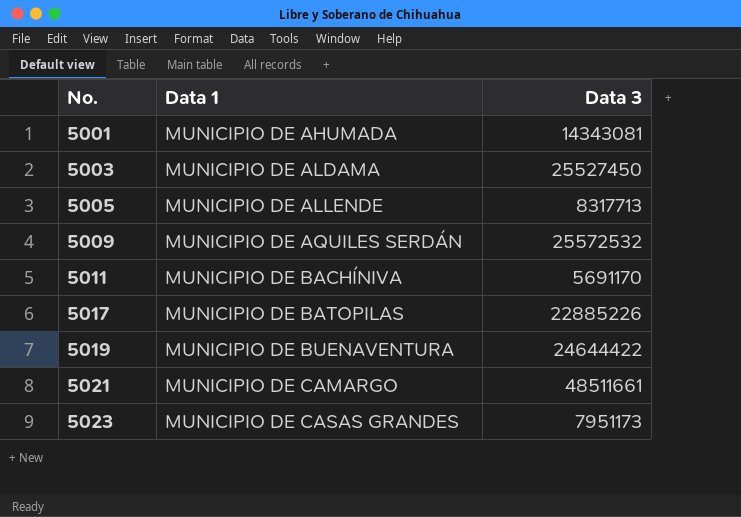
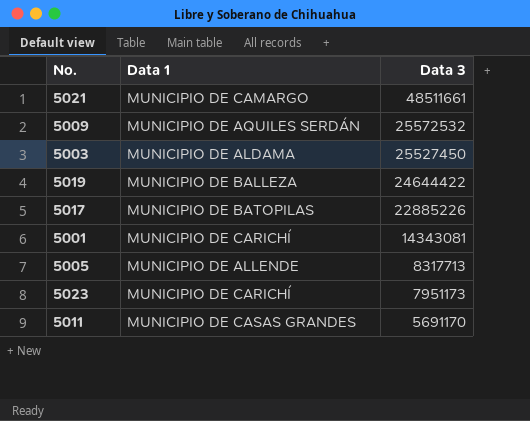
row order: No. ascending -> Data 3 descending
5019 | Data 1: MUNICIPIO DE BUENAVENTURA -> MUNICIPIO DE BALLEZA
5001 | Data 1: MUNICIPIO DE AHUMADA -> MUNICIPIO DE CARICHÍ
5023 | Data 1: MUNICIPIO DE CASAS GRANDES -> MUNICIPIO DE CARICHÍ
5011 | Data 1: MUNICIPIO DE BACHÍNIVA -> MUNICIPIO DE CASAS GRANDES

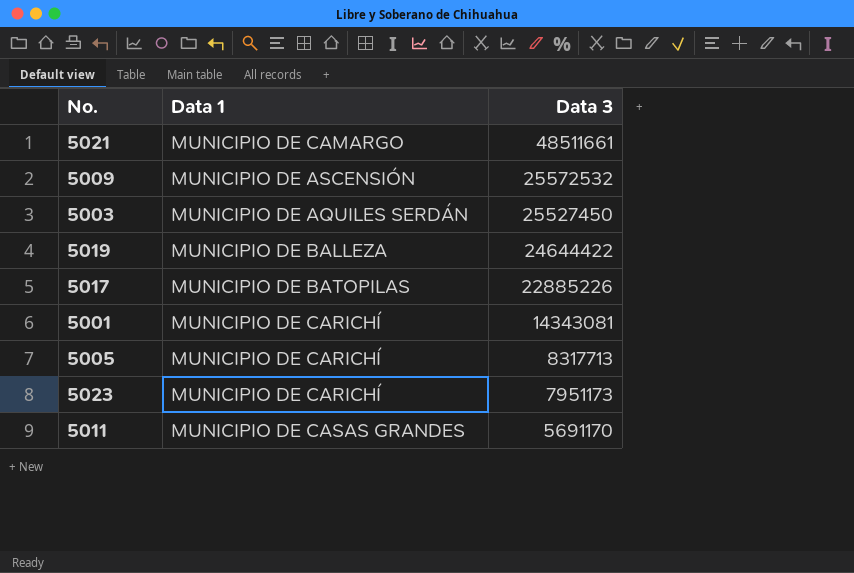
5009 | Data 1: MUNICIPIO DE AQUILES SERDÁN -> MUNICIPIO DE ASCENSIÓN
5003 | Data 1: MUNICIPIO DE ALDAMA -> MUNICIPIO DE AQUILES SERDÁN
5005 | Data 1: MUNICIPIO DE ALLENDE -> MUNICIPIO DE CARICHÍ

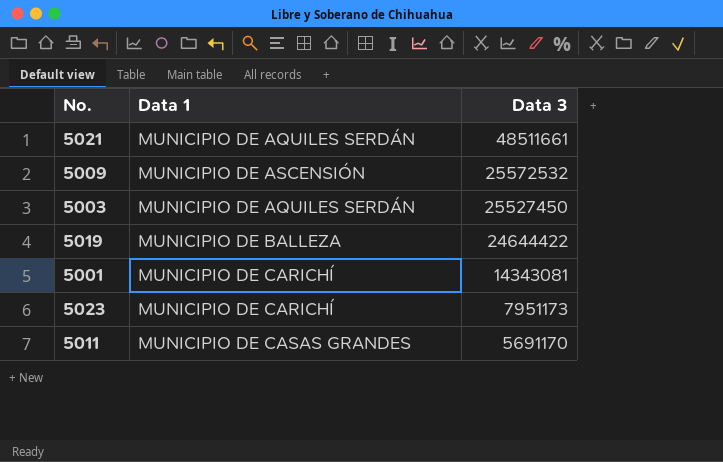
row 5017: MUNICIPIO DE BATOPILAS | 22885226 -> none
row 5005: MUNICIPIO DE CARICHÍ | 8317713 -> none
5021 | Data 1: MUNICIPIO DE CAMARGO -> MUNICIPIO DE AQUILES SERDÁN

